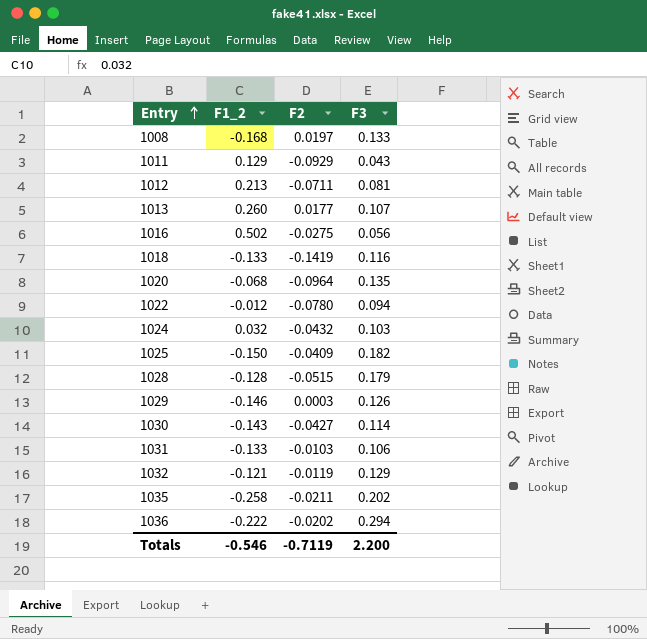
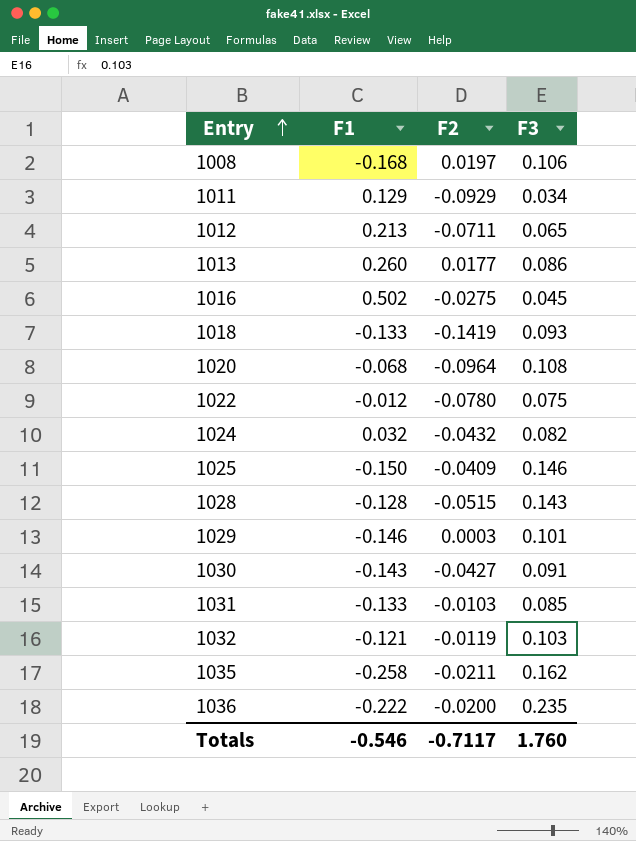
column name: F1_2 -> F1
1008 | F3: 0.133 -> 0.106
1011 | F3: 0.043 -> 0.034
1012 | F3: 0.081 -> 0.065
1013 | F3: 0.107 -> 0.086
1016 | F3: 0.056 -> 0.045
1018 | F3: 0.116 -> 0.093
1020 | F3: 0.135 -> 0.108
1022 | F3: 0.094 -> 0.075
1024 | F3: 0.103 -> 0.082
1025 | F3: 0.182 -> 0.146
1028 | F3: 0.179 -> 0.143
1029 | F3: 0.126 -> 0.101
1030 | F3: 0.114 -> 0.091
1031 | F3: 0.106 -> 0.085
1032 | F3: 0.129 -> 0.103
1035 | F3: 0.202 -> 0.162
1036 | F2: -0.0202 -> -0.0200
1036 | F3: 0.294 -> 0.235
Totals | F2: -0.7119 -> -0.7117
Totals | F3: 2.200 -> 1.760

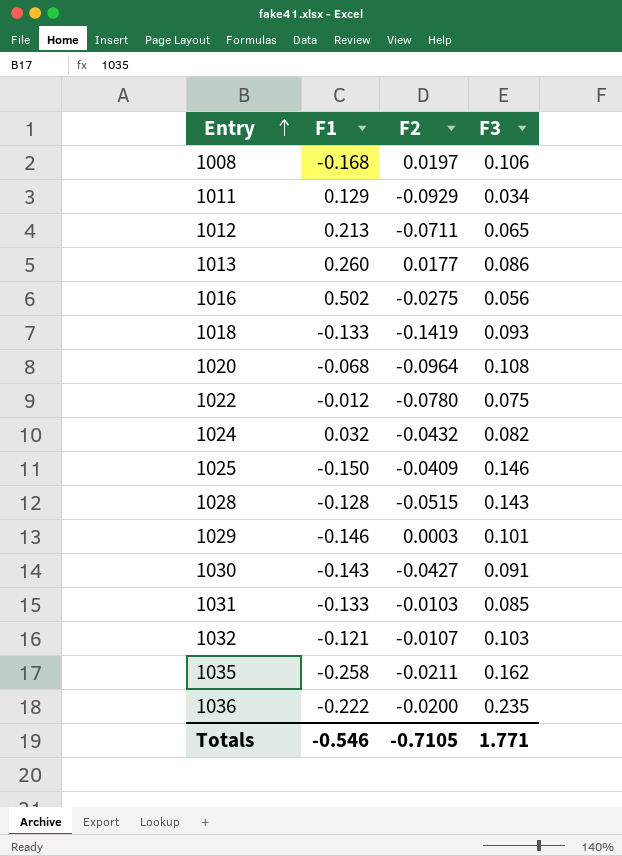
1016 | F3: 0.045 -> 0.056
1032 | F2: -0.0119 -> -0.0107
Totals | F2: -0.7117 -> -0.7105
Totals | F3: 1.760 -> 1.771

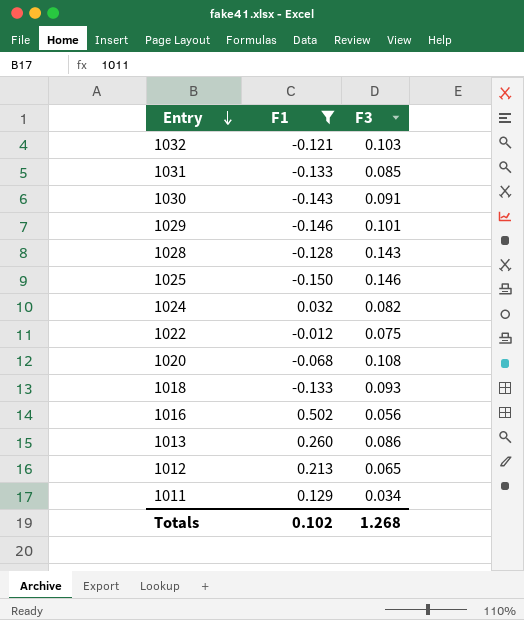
filter: none -> F1 >= -0.150
row order: Entry ascending -> Entry descending
column F2 | position: 3 -> none
Totals | F1: -0.546 -> 0.102
Totals | F3: 1.771 -> 1.268

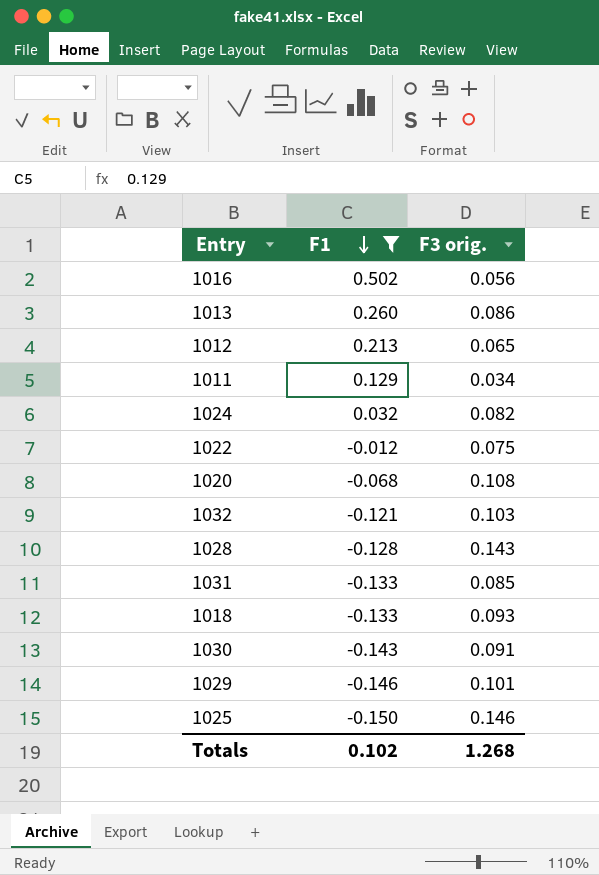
row order: Entry descending -> F1 descending
column name: F3 -> F3 orig.

